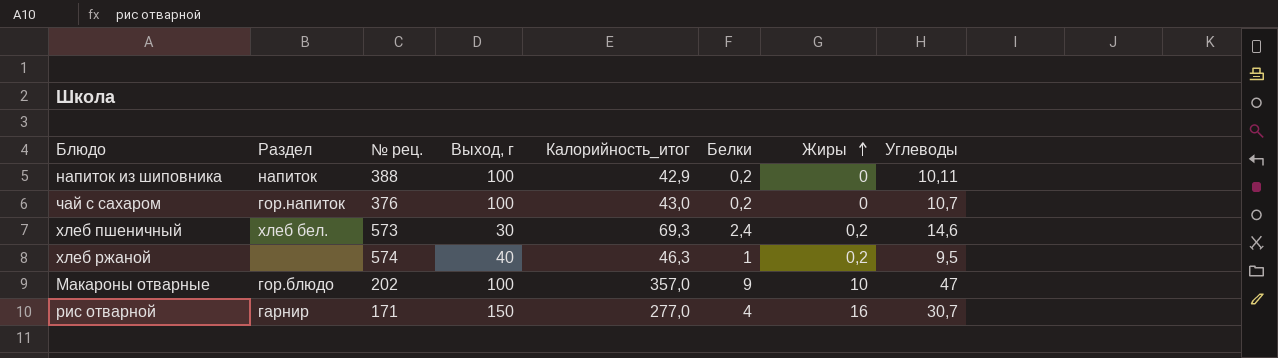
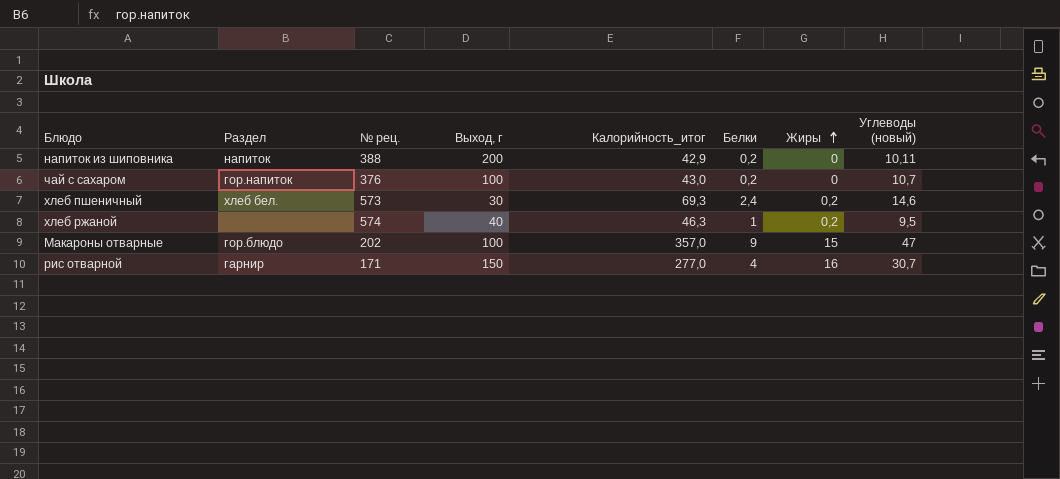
column name: Углеводы -> Углеводы (новый)
напиток из шиповника | Выход, г: 100 -> 200
Макароны отварные | Жиры: 10 -> 15

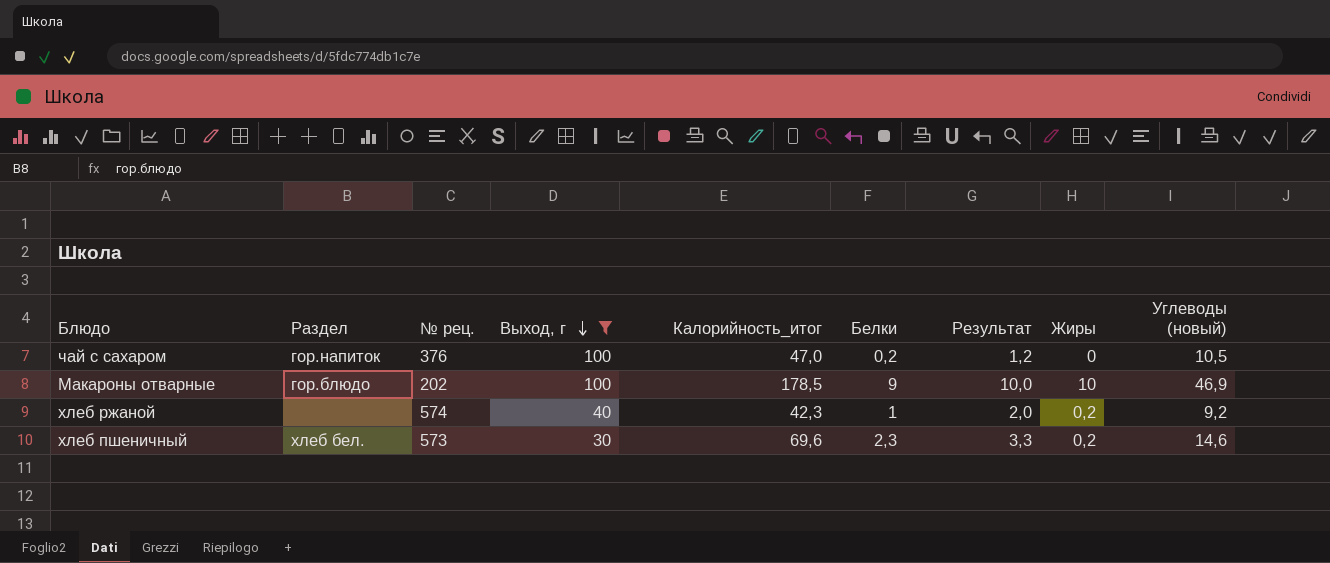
filter: none -> Выход, г <= 100
row order: Жиры ascending -> Выход, г descending
column Результат | formula: none -> [Белки] + 1
чай с сахаром | Калорийность_итог: 43,0 -> 47,0
чай с сахаром | Углеводы (новый): 10,7 -> 10,5
Макароны отварные | Калорийность_итог: 357,0 -> 178,5
Макароны отварные | Жиры: 15 -> 10
Макароны отварные | Углеводы (новый): 47 -> 46,9
хлеб ржаной | Калорийность_итог: 46,3 -> 42,3
хлеб ржаной | Углеводы (новый): 9,5 -> 9,2
хлеб пшеничный | Калорийность_итог: 69,3 -> 69,6
хлеб пшеничный | Белки: 2,4 -> 2,3

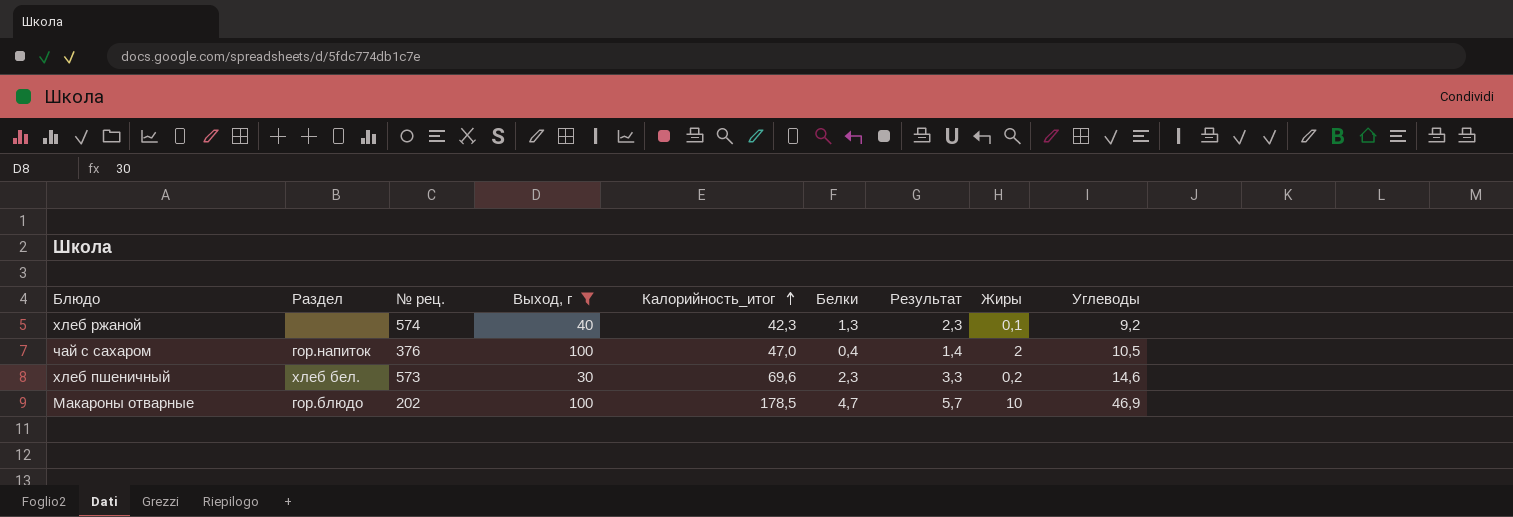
row order: Выход, г descending -> Калорийность_итог ascending
column name: Углеводы (новый) -> Углеводы
хлеб ржаной | Белки: 1 -> 1,3
хлеб ржаной | Результат: 2,0 -> 2,3
хлеб ржаной | Жиры: 0,2 -> 0,1
чай с сахаром | Белки: 0,2 -> 0,4
чай с сахаром | Результат: 1,2 -> 1,4
чай с сахаром | Жиры: 0 -> 2
Макароны отварные | Белки: 9 -> 4,7
Макароны отварные | Результат: 10,0 -> 5,7

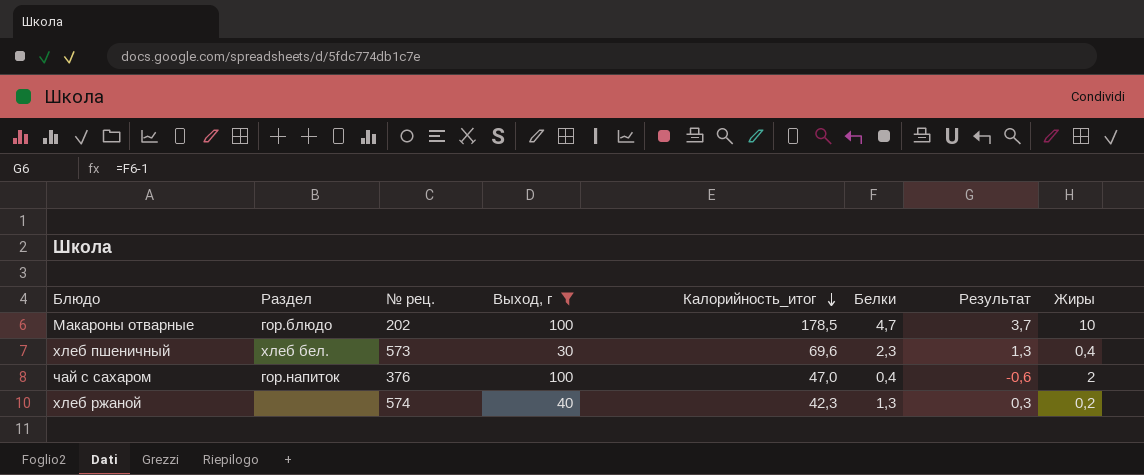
row order: Калорийность_итог ascending -> Калорийность_итог descending
column Углеводы | position: 9 -> none
column Результат | formula: [Белки] + 1 -> [Белки] - 1
хлеб пшеничный | Жиры: 0,2 -> 0,4
хлеб ржаной | Жиры: 0,1 -> 0,2

